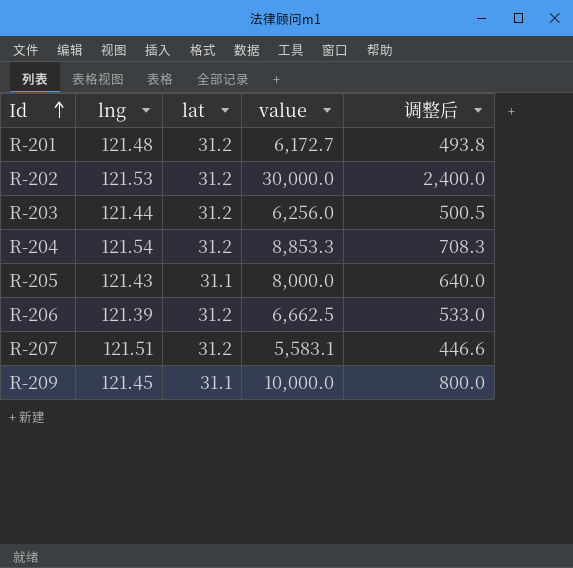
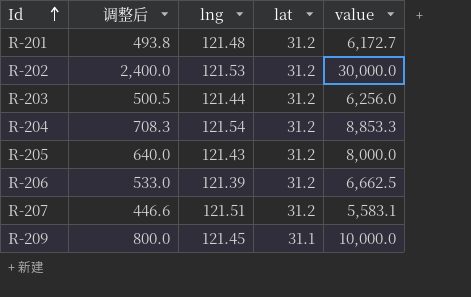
column 调整后 | position: 5 -> 2
R-205 | lat: 31.1 -> 31.2

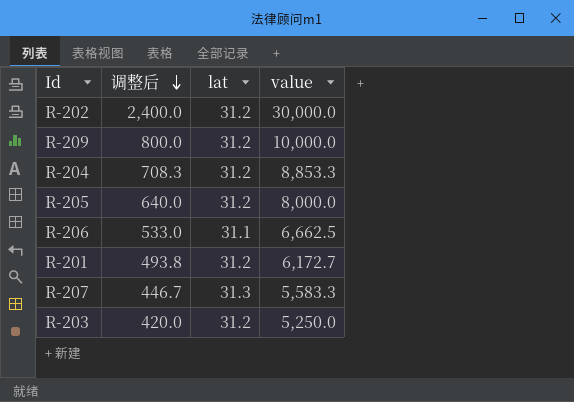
row order: Id ascending -> 调整后 descending
column lng | position: 3 -> none
R-209 | lat: 31.1 -> 31.2
R-206 | lat: 31.2 -> 31.1
R-207 | 调整后: 446.6 -> 446.7
R-207 | lat: 31.2 -> 31.3
R-207 | value: 5,583.1 -> 5,583.3
R-203 | 调整后: 500.5 -> 420.0
R-203 | value: 6,256.0 -> 5,250.0

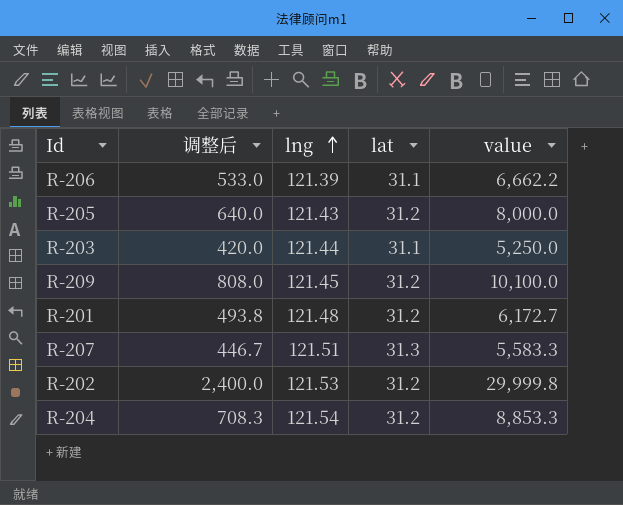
row order: 调整后 descending -> lng ascending
column lng | position: none -> 3
R-206 | value: 6,662.5 -> 6,662.2
R-203 | lat: 31.2 -> 31.1
R-209 | 调整后: 800.0 -> 808.0
R-209 | value: 10,000.0 -> 10,100.0
R-202 | value: 30,000.0 -> 29,999.8

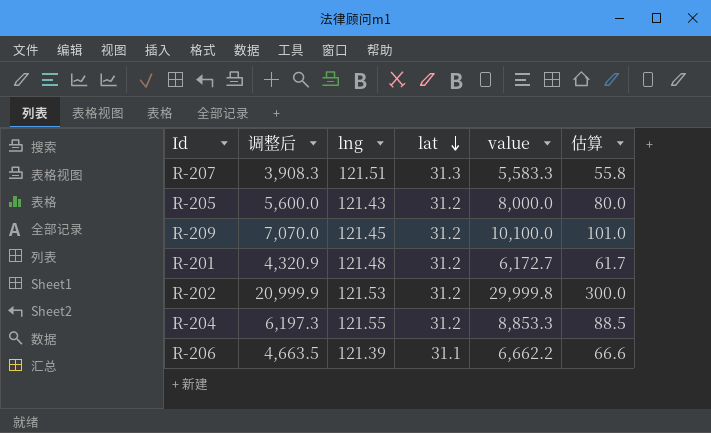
row order: lng ascending -> lat descending
column 调整后 | formula: [value] * 0.08 -> [value] * 0.7
column 估算 | formula: none -> [value] * 0.01
row R-203: 420.0 | 121.44 | 31.1 | 5,250.0 -> none
R-204 | lng: 121.54 -> 121.55

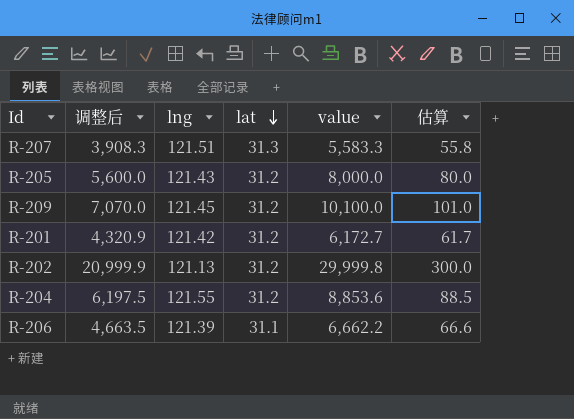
R-201 | lng: 121.48 -> 121.42
R-202 | lng: 121.53 -> 121.13
R-204 | 调整后: 6,197.3 -> 6,197.5
R-204 | value: 8,853.3 -> 8,853.6

